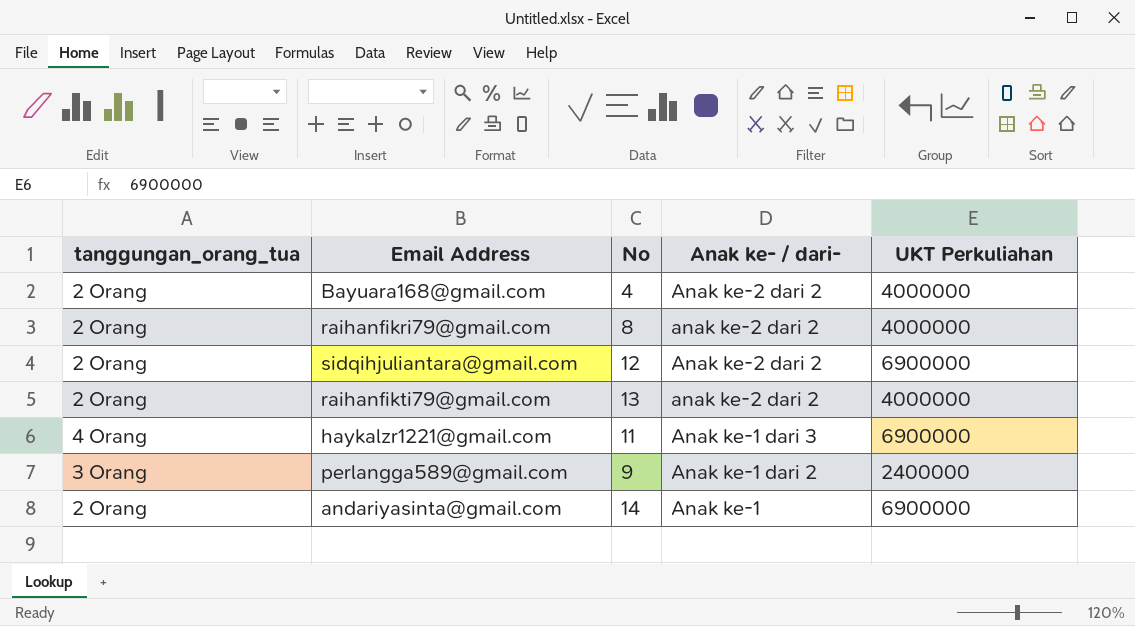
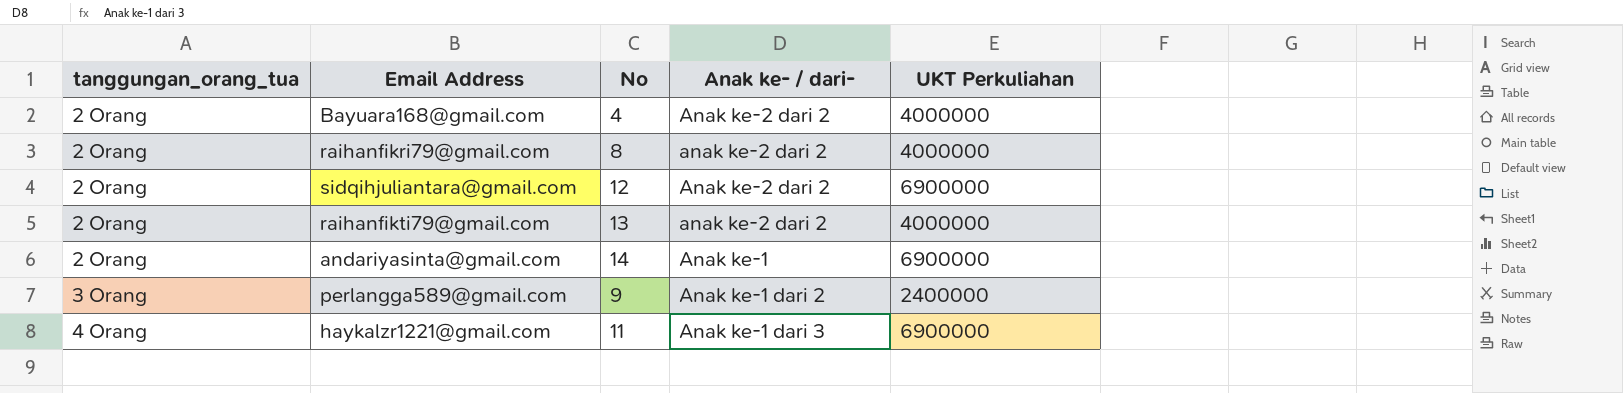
row order: Anak ke- / dari- descending -> tanggungan_orang_tua ascending

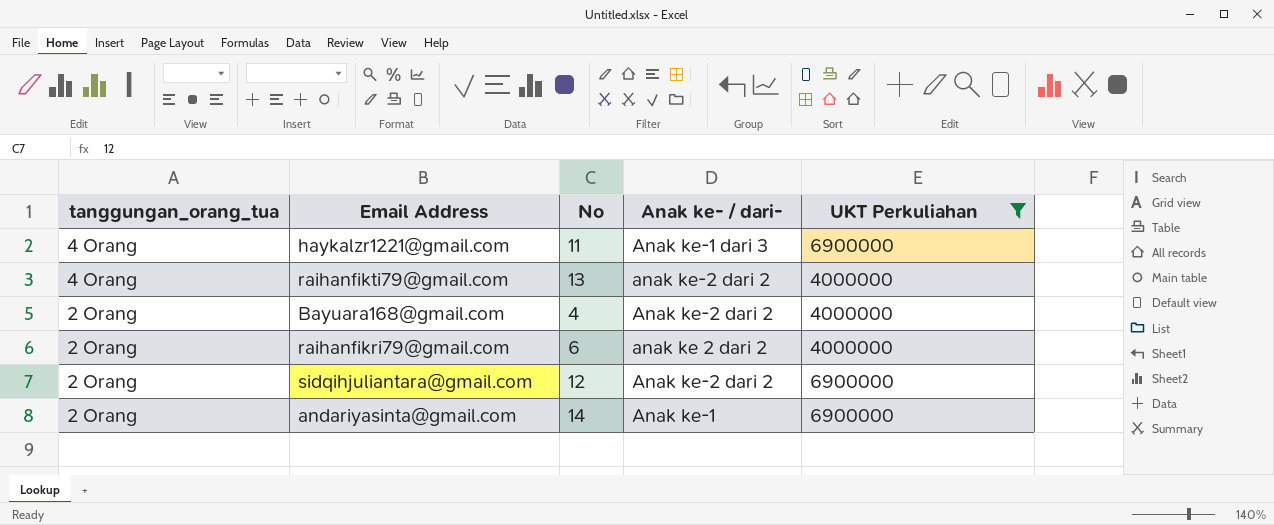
filter: none -> UKT Perkuliahan != 2400000
row order: tanggungan_orang_tua ascending -> tanggungan_orang_tua descending
raihanfikti79@gmail.com | tanggungan_orang_tua: 2 Orang -> 4 Orang
raihanfikri79@gmail.com | No: 8 -> 6
raihanfikri79@gmail.com | Anak ke- / dari-: anak ke-2 dari 2 -> anak ke 2 dari 2

